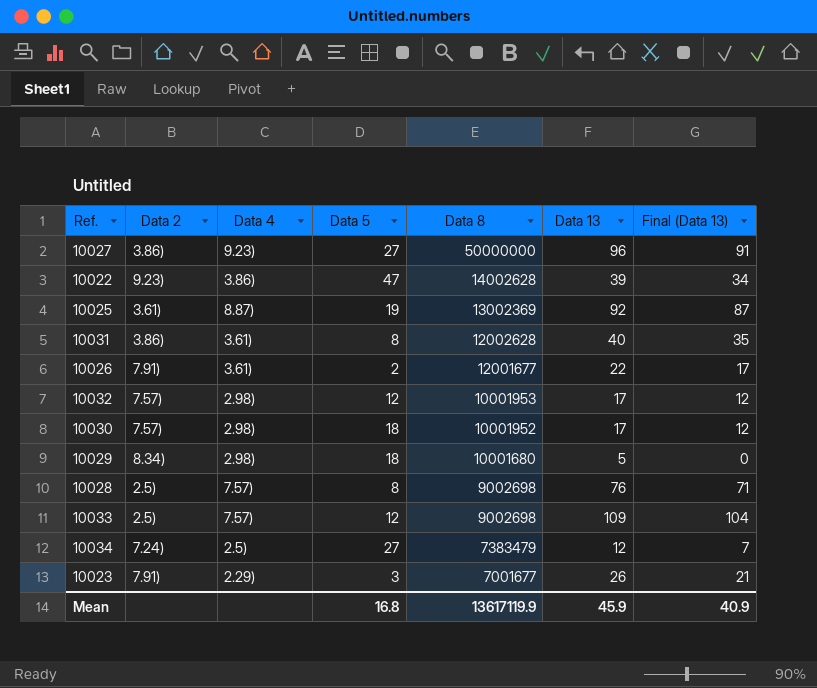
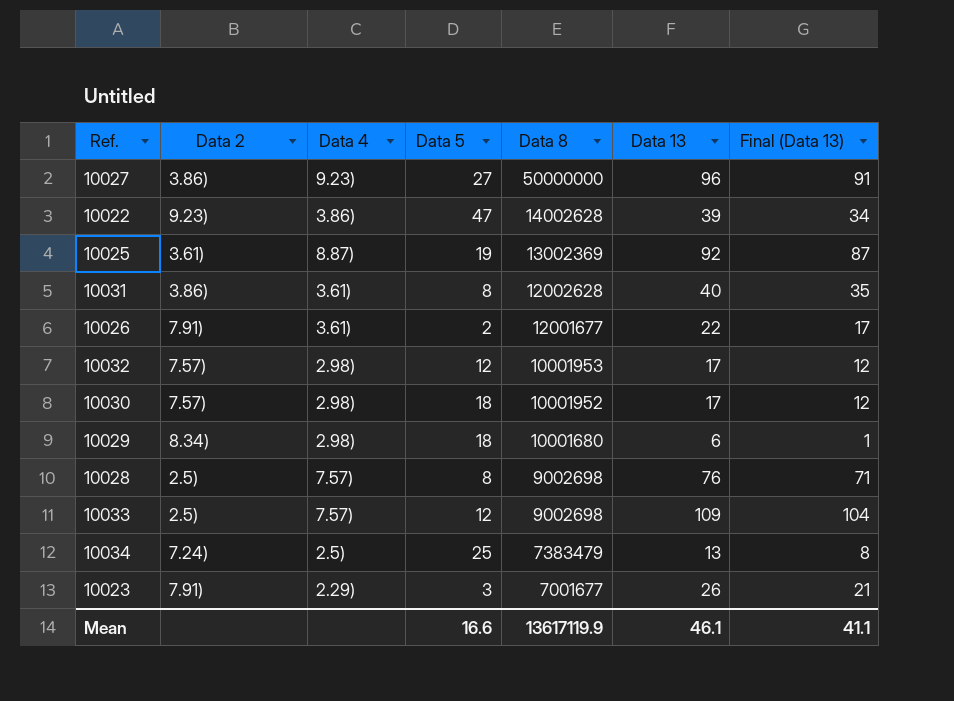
10029 | Data 13: 5 -> 6
10029 | Final (Data 13): 0 -> 1
10034 | Data 5: 27 -> 25
10034 | Data 13: 12 -> 13
10034 | Final (Data 13): 7 -> 8
Mean | Data 5: 16.8 -> 16.6
Mean | Data 13: 45.9 -> 46.1
Mean | Final (Data 13): 40.9 -> 41.1

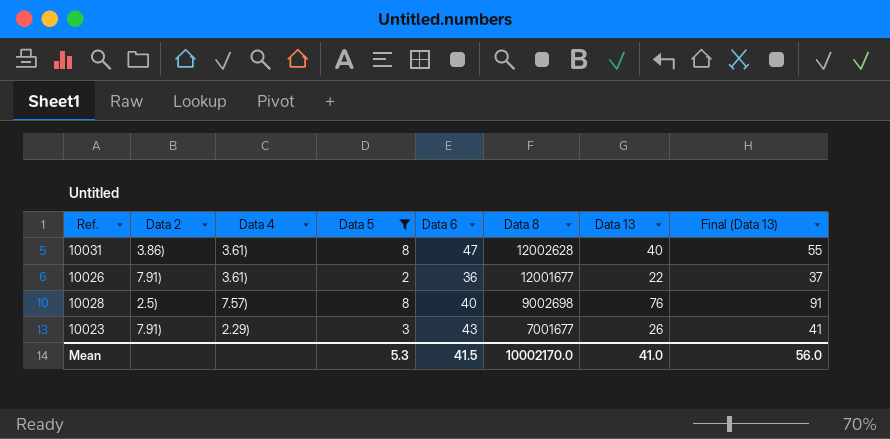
filter: none -> Data 5 <= 8
column Data 6 | position: none -> 5
column Final (Data 13) | formula: [Data 13] - 5 -> [Data 13] + 15
Mean | Data 5: 16.6 -> 5.3
Mean | Data 8: 13617119.9 -> 10002170.0
Mean | Data 13: 46.1 -> 41.0
Mean | Final (Data 13): 41.1 -> 56.0

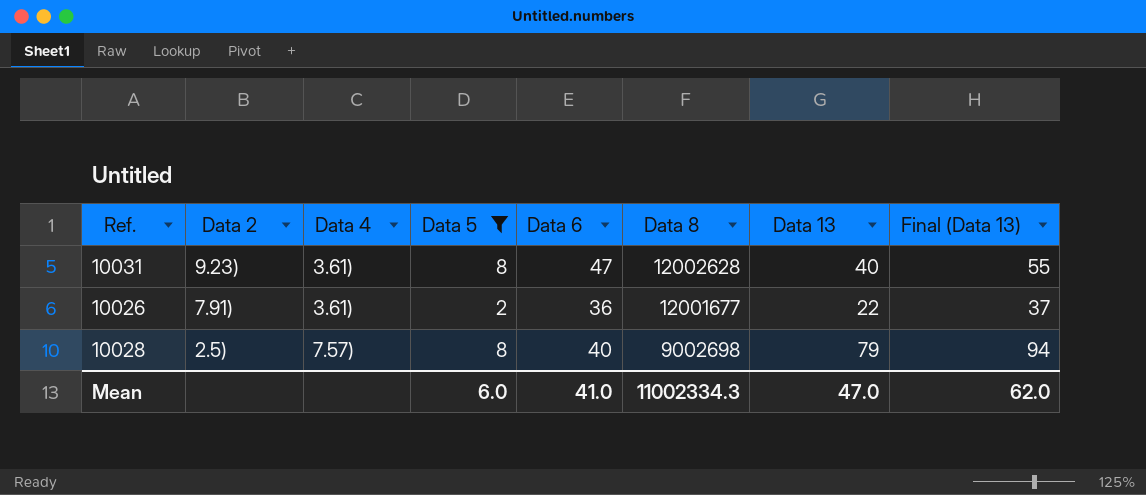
row 10023: 7.91) | 2.29) | 3 | 43 | 7001677 | 26 | 41 -> none
10031 | Data 2: 3.86) -> 9.23)
10028 | Data 13: 76 -> 79
10028 | Final (Data 13): 91 -> 94
Mean | Data 5: 5.3 -> 6.0
Mean | Data 6: 41.5 -> 41.0
Mean | Data 8: 10002170.0 -> 11002334.3
Mean | Data 13: 41.0 -> 47.0
Mean | Final (Data 13): 56.0 -> 62.0

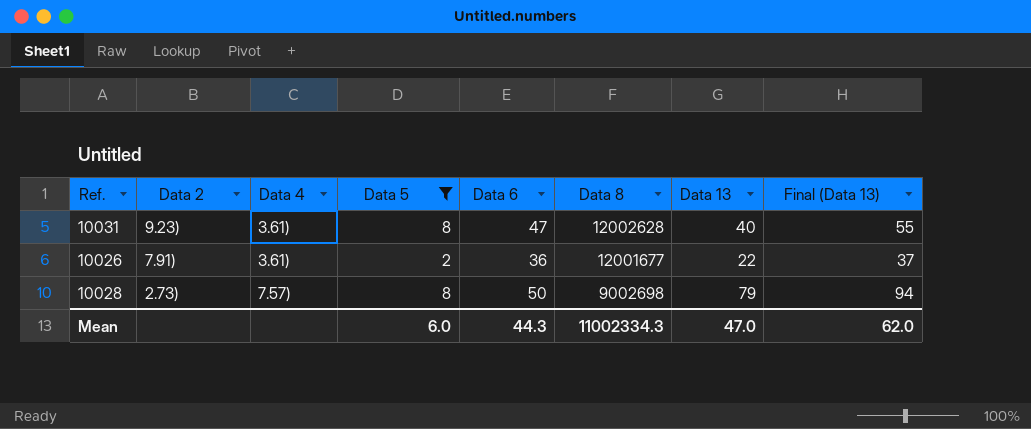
10028 | Data 2: 2.5) -> 2.73)
10028 | Data 6: 40 -> 50
Mean | Data 6: 41.0 -> 44.3

